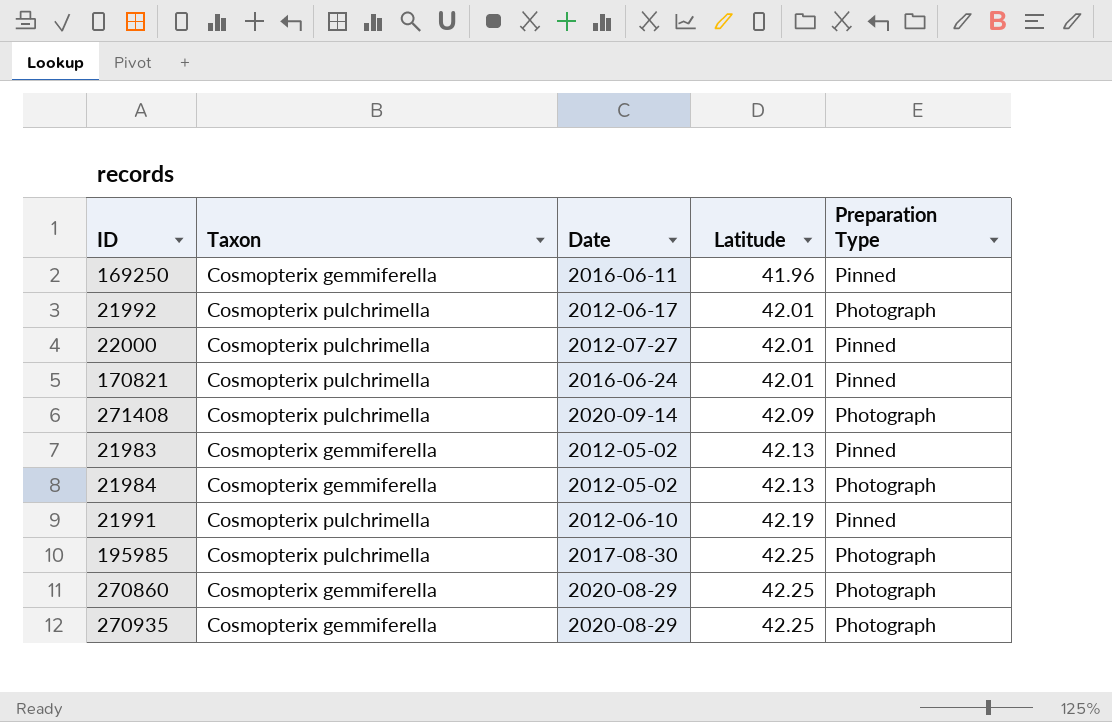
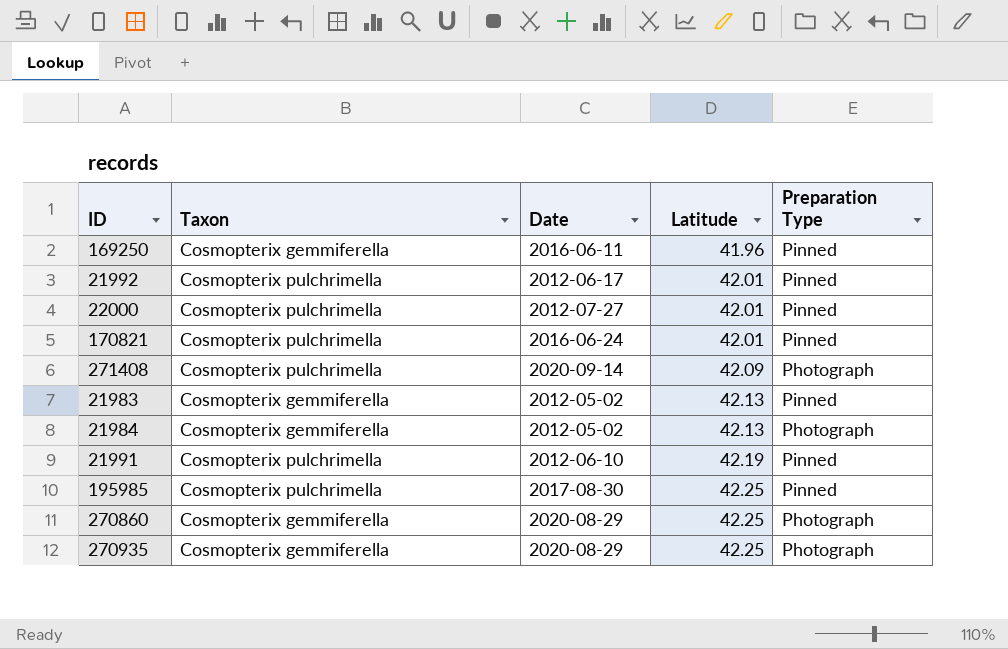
21992 | Preparation Type: Photograph -> Pinned
195985 | Preparation Type: Photograph -> Pinned

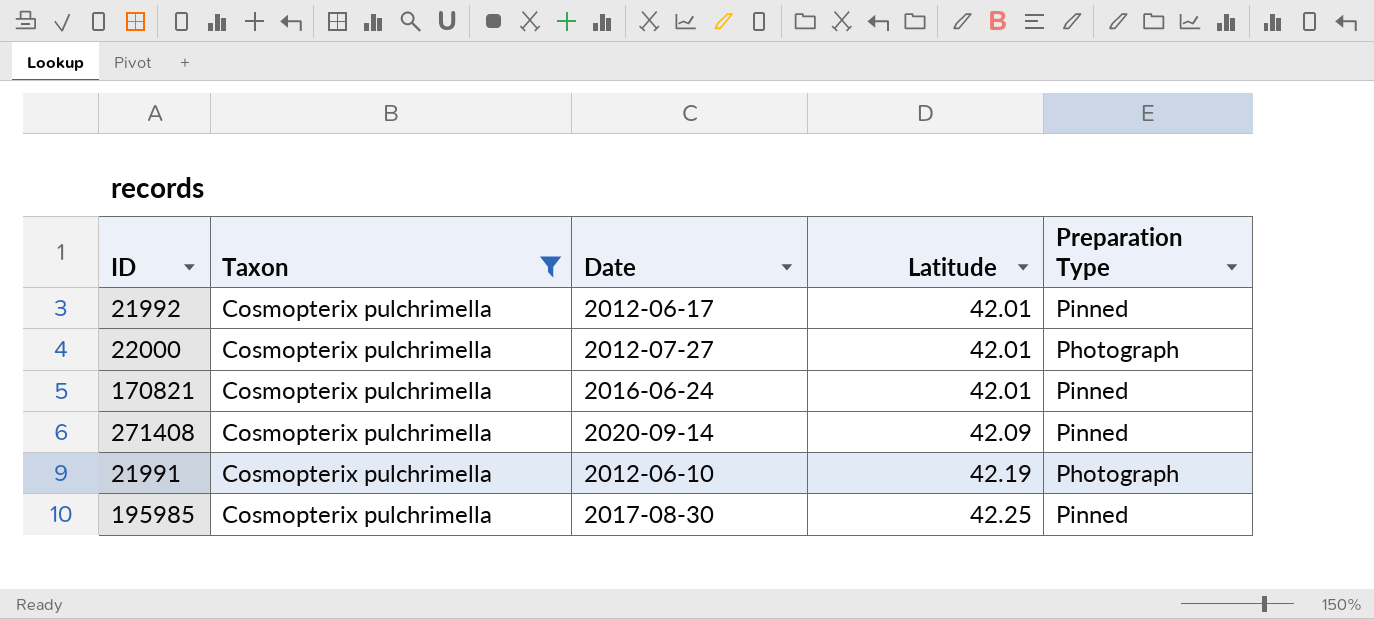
filter: none -> Taxon = Cosmopterix pulchrimella
22000 | Preparation Type: Pinned -> Photograph
271408 | Preparation Type: Photograph -> Pinned
21991 | Preparation Type: Pinned -> Photograph

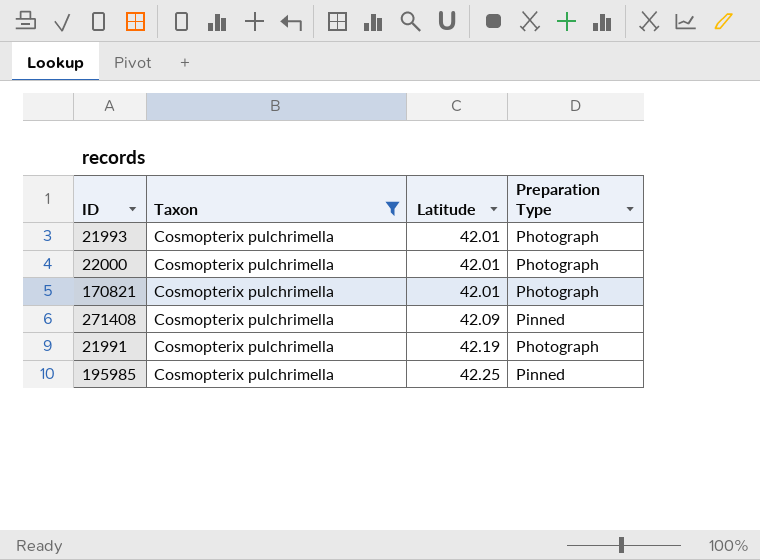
column Date | position: 3 -> none
row 21992: Cosmopterix pulchrimella | 2012-06-17 | 42.01 | Pinned -> none
row 21993: none -> Cosmopterix pulchrimella | 42.01 | Photograph
170821 | Preparation Type: Pinned -> Photograph

